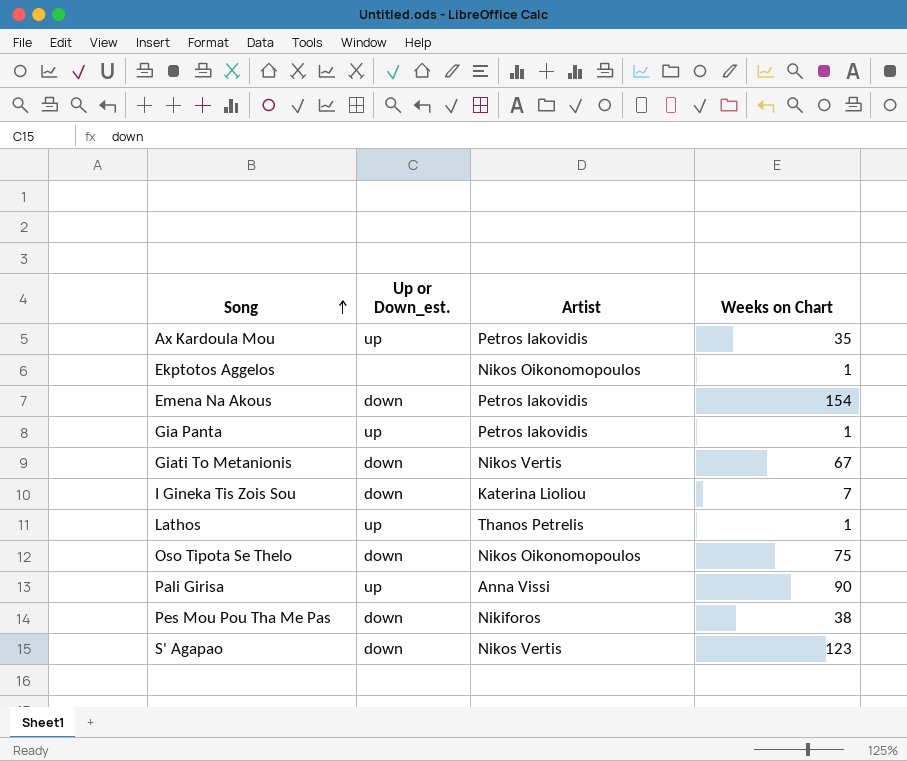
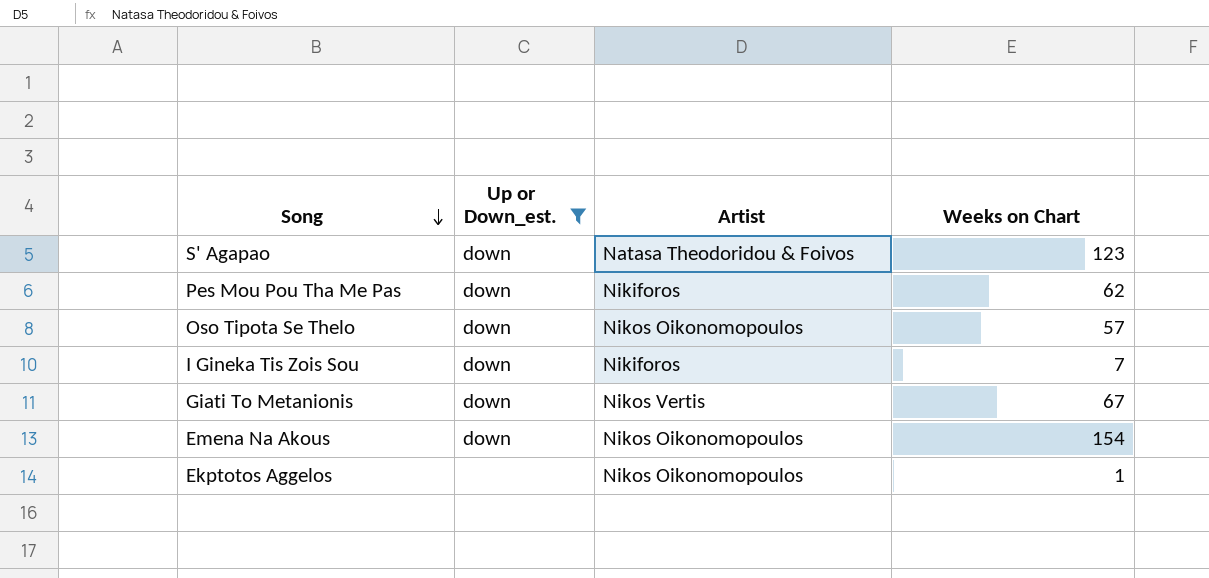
filter: none -> Up or Down_est. != up
row order: Song ascending -> Song descending
S' Agapao | Artist: Nikos Vertis -> Natasa Theodoridou & Foivos
Pes Mou Pou Tha Me Pas | Weeks on Chart: 38 -> 62
Oso Tipota Se Thelo | Weeks on Chart: 75 -> 57
I Gineka Tis Zois Sou | Artist: Katerina Lioliou -> Nikiforos
Emena Na Akous | Artist: Petros Iakovidis -> Nikos Oikonomopoulos

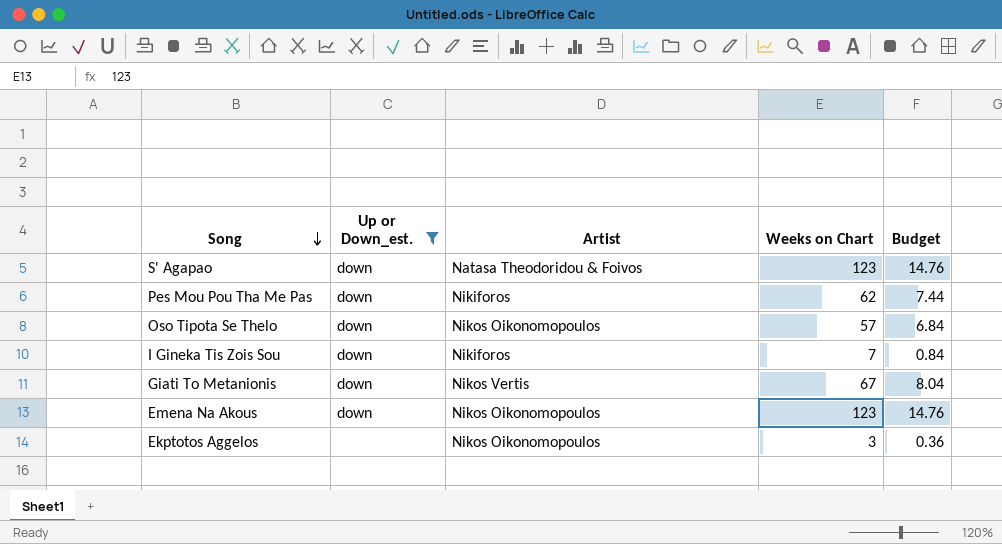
column Budget | formula: none -> [Weeks on Chart] * 0.12
Emena Na Akous | Weeks on Chart: 154 -> 123
Ekptotos Aggelos | Weeks on Chart: 1 -> 3

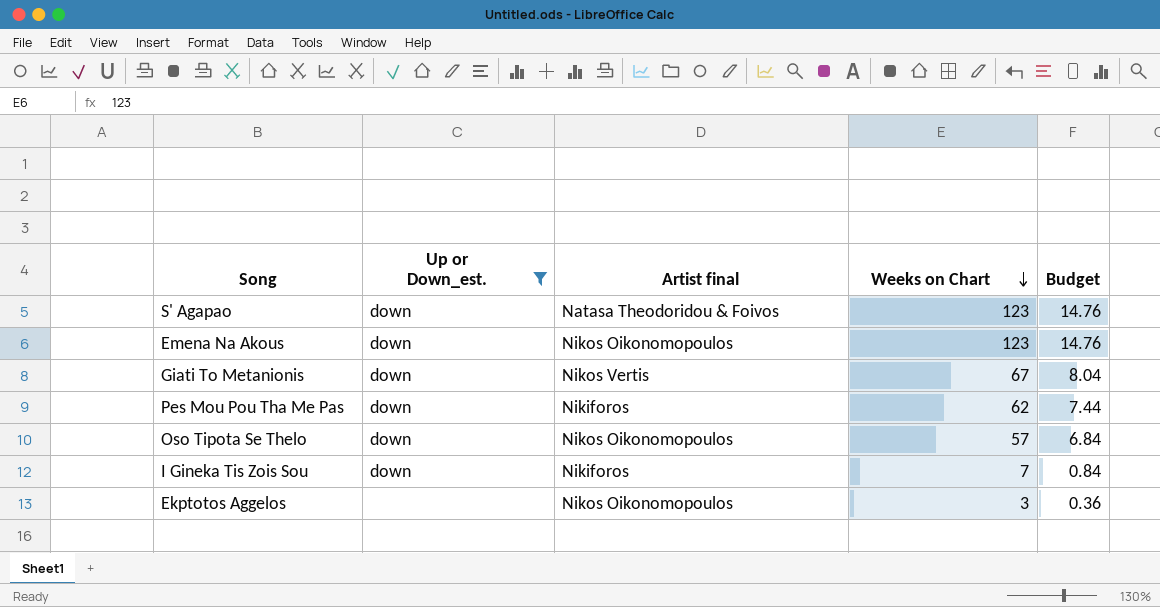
row order: Song descending -> Weeks on Chart descending
column name: Artist -> Artist final

